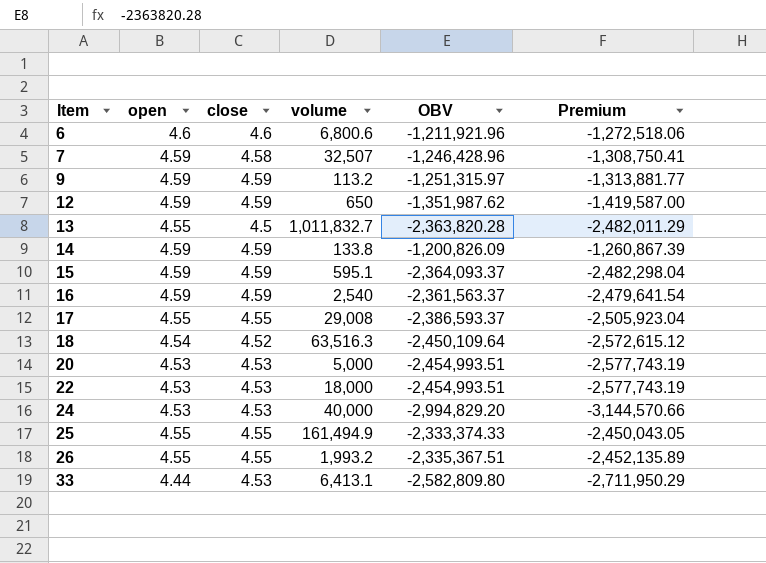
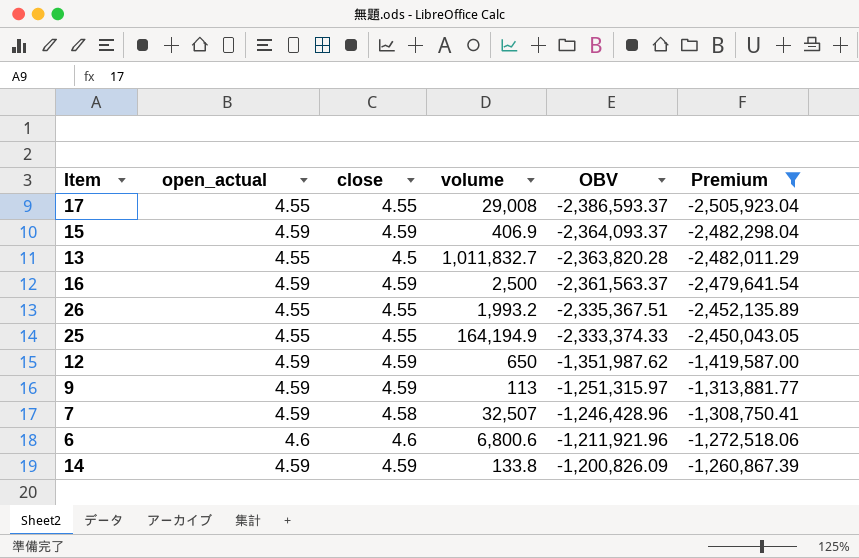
filter: none -> Premium >= -2,505,923.04
row order: Item ascending -> OBV ascending
column name: open -> open_actual
15 | volume: 595.1 -> 406.9
16 | volume: 2,540 -> 2,500
25 | volume: 161,494.9 -> 164,194.9
9 | volume: 113.2 -> 113

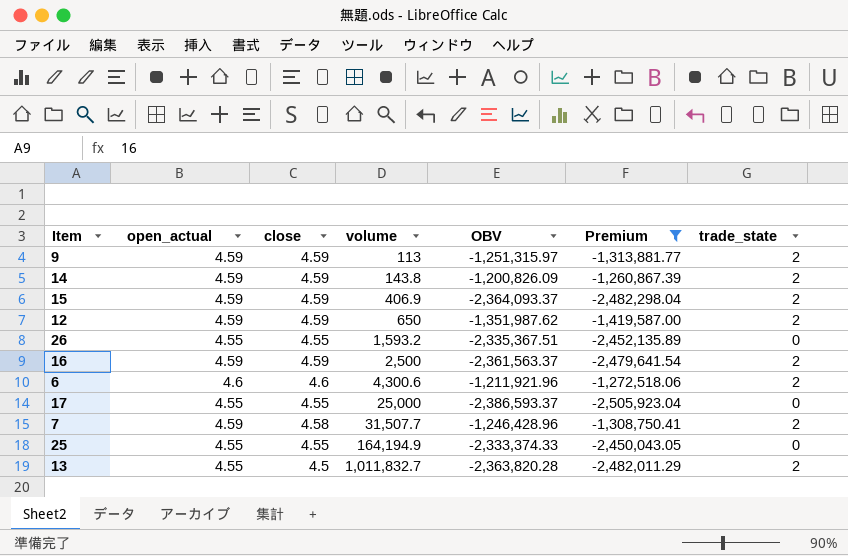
row order: OBV ascending -> volume ascending
column trade_state | position: none -> 7
14 | volume: 133.8 -> 143.8
26 | volume: 1,993.2 -> 1,593.2
6 | volume: 6,800.6 -> 4,300.6
17 | volume: 29,008 -> 25,000
7 | volume: 32,507 -> 31,507.7

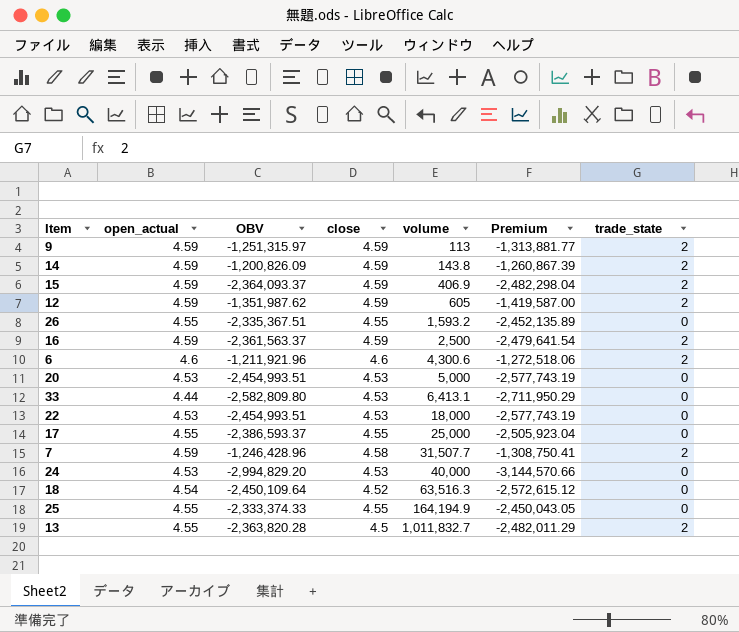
filter: Premium >= -2,505,923.04 -> none
column OBV | position: 5 -> 3
12 | volume: 650 -> 605

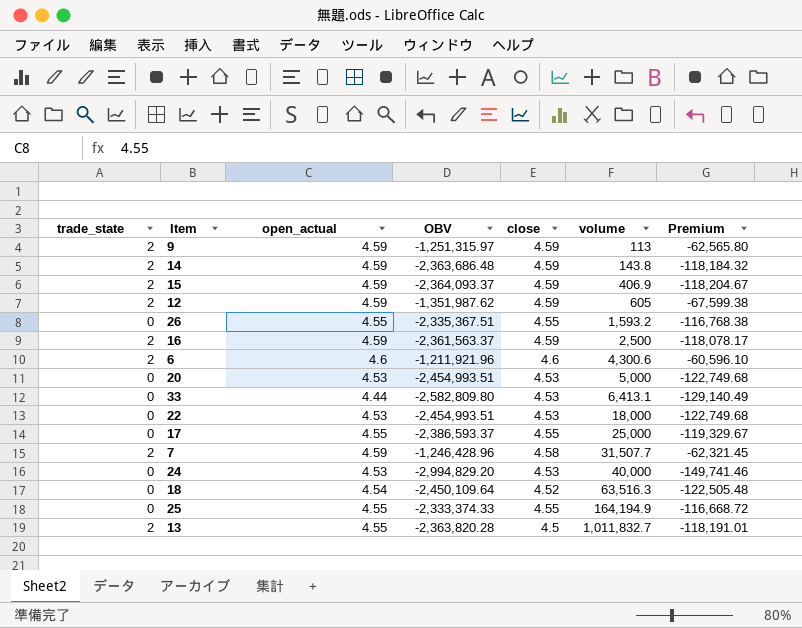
column trade_state | position: 7 -> 1
column Premium | formula: [OBV] * 1.05 -> [OBV] * 0.05
14 | OBV: -1,200,826.09 -> -2,363,686.48

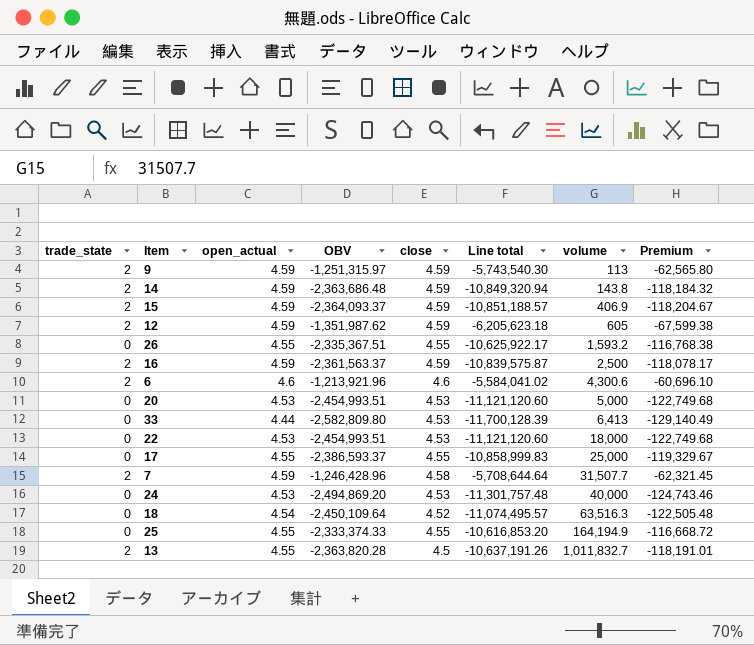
column Line total | formula: none -> [OBV] * [close]
6 | OBV: -1,211,921.96 -> -1,213,921.96
6 | Premium: -60,596.10 -> -60,696.10
33 | volume: 6,413.1 -> 6,413
24 | OBV: -2,994,829.20 -> -2,494,869.20
24 | Premium: -149,741.46 -> -124,743.46

